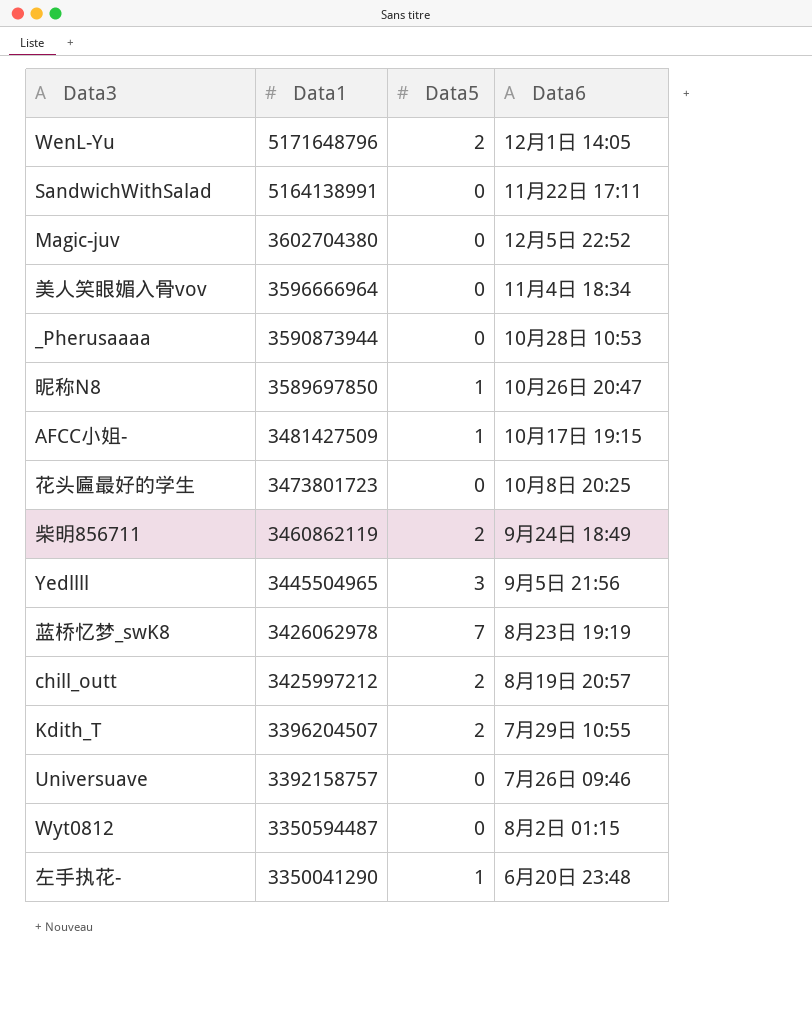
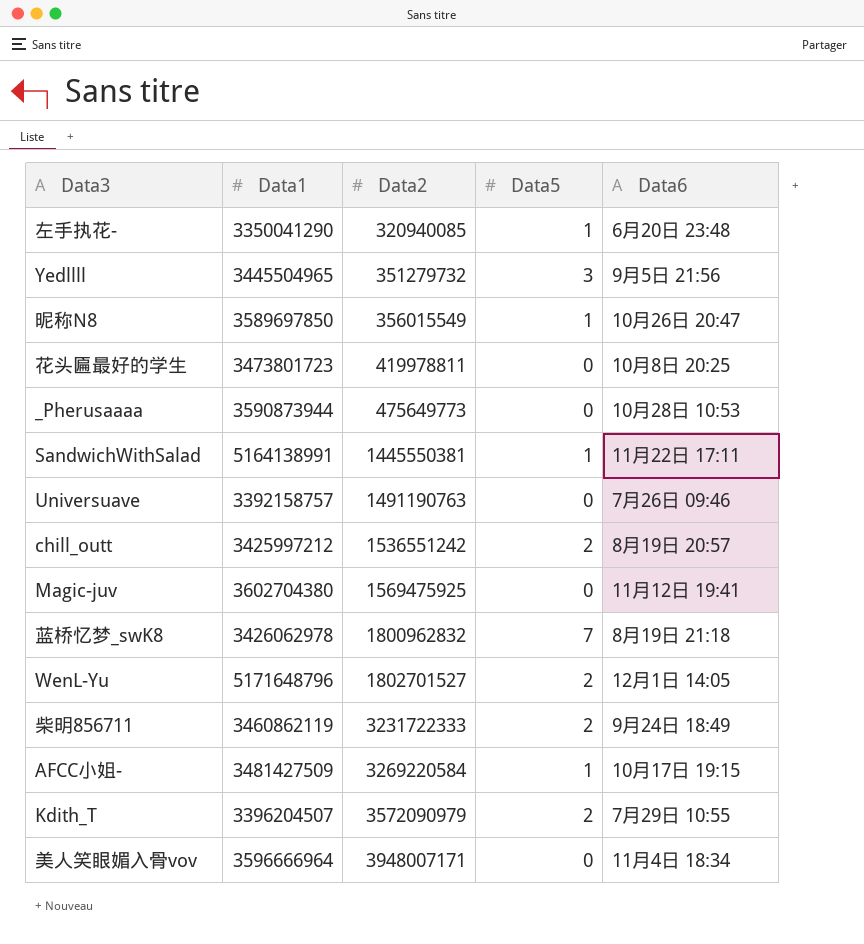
row order: Data1 descending -> Data2 ascending
column Data2 | position: none -> 3
row Wyt0812: 3350594487 | 0 | 8月2日 01:15 -> none
SandwichWithSalad | Data5: 0 -> 1
Magic-juv | Data6: 12月5日 22:52 -> 11月12日 19:41
蓝桥忆梦_swK8 | Data6: 8月23日 19:19 -> 8月19日 21:18

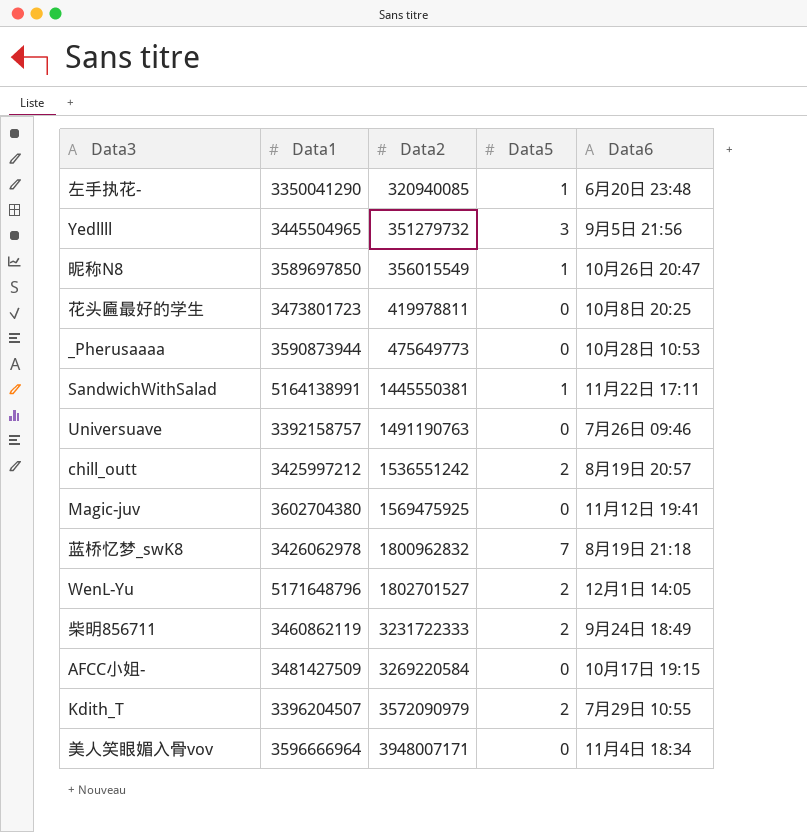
AFCC小姐- | Data5: 1 -> 0

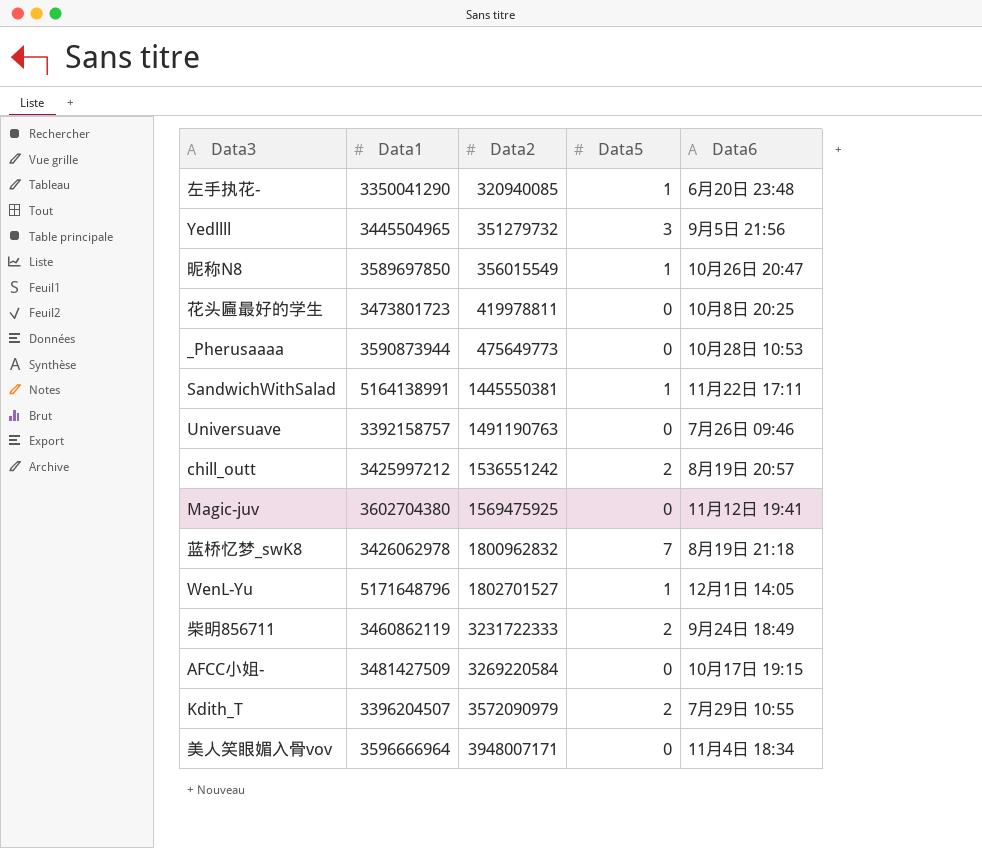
WenL-Yu | Data5: 2 -> 1

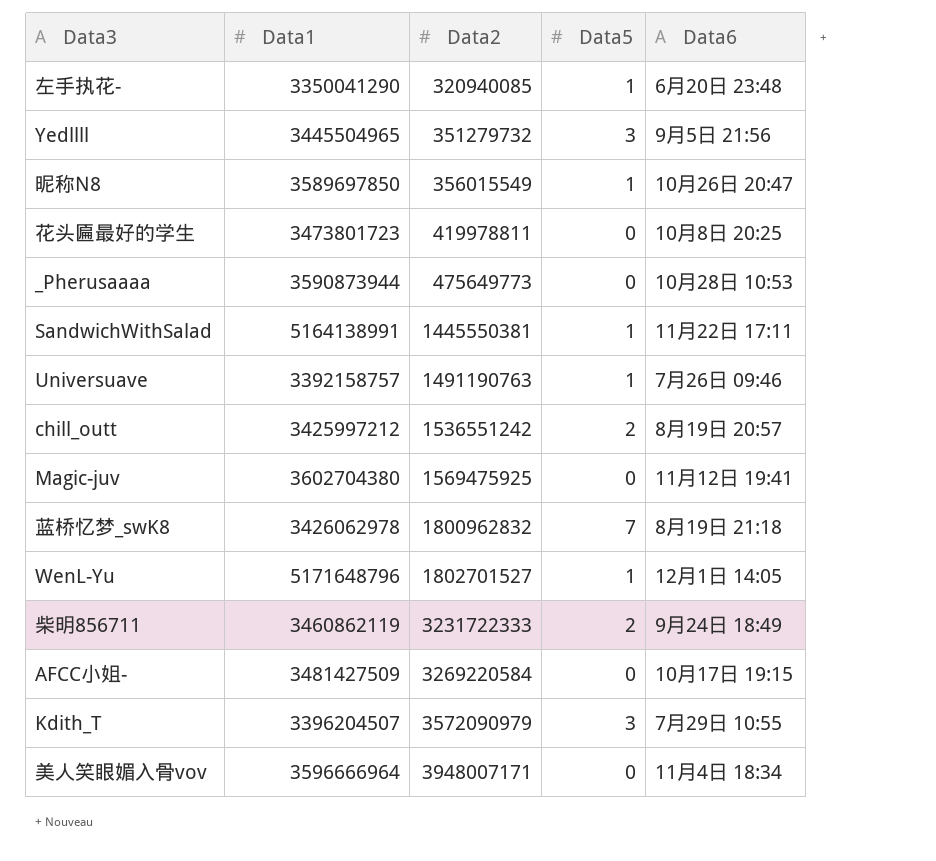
Universuave | Data5: 0 -> 1
Kdith_T | Data5: 2 -> 3

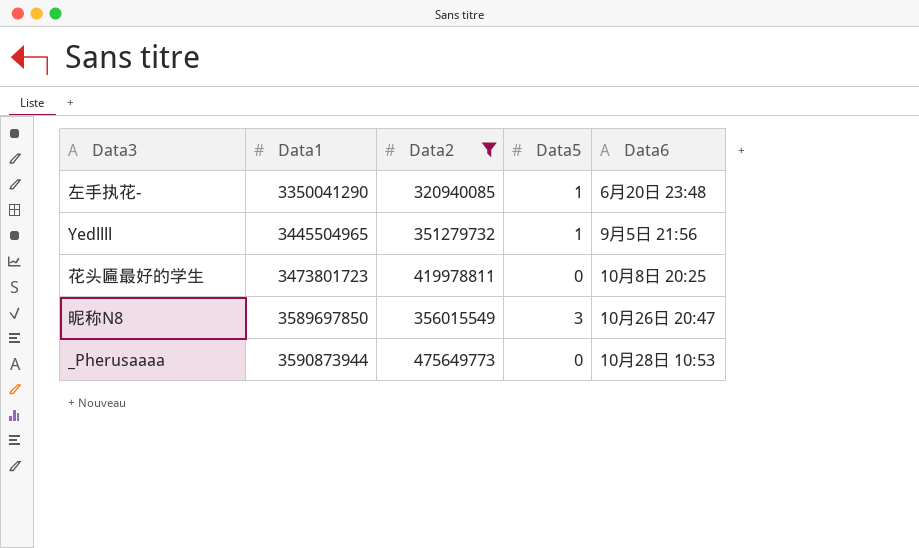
filter: none -> Data2 <= 475649773
row order: Data2 ascending -> Data1 ascending
Yedllll | Data5: 3 -> 1
昵称N8 | Data5: 1 -> 3

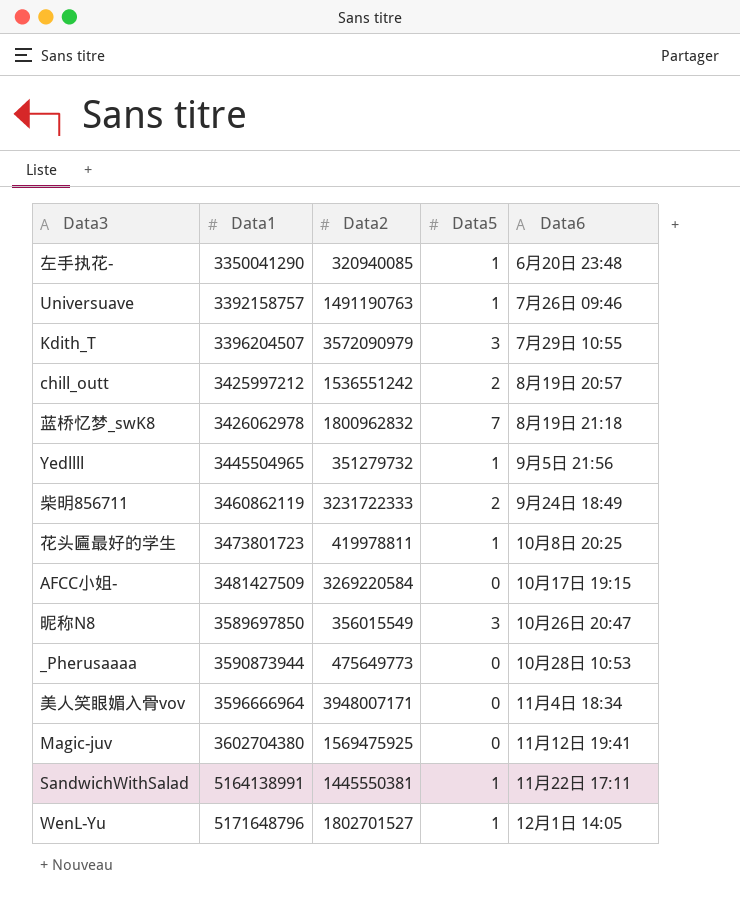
filter: Data2 <= 475649773 -> none
花头匾最好的学生 | Data5: 0 -> 1

